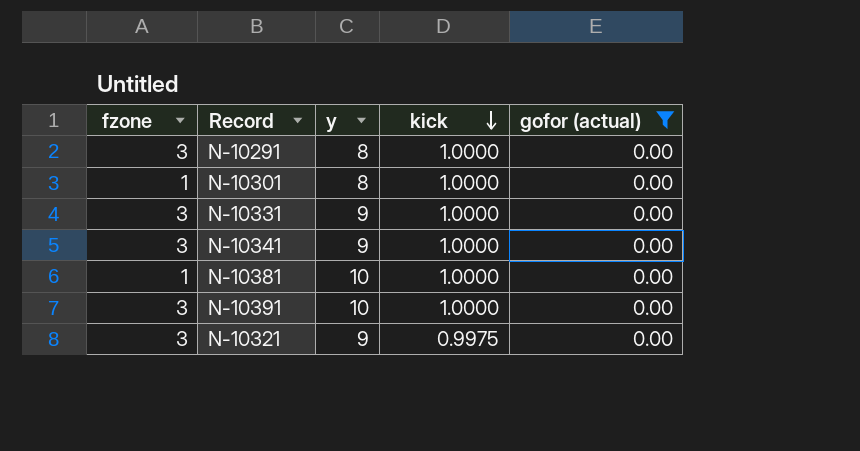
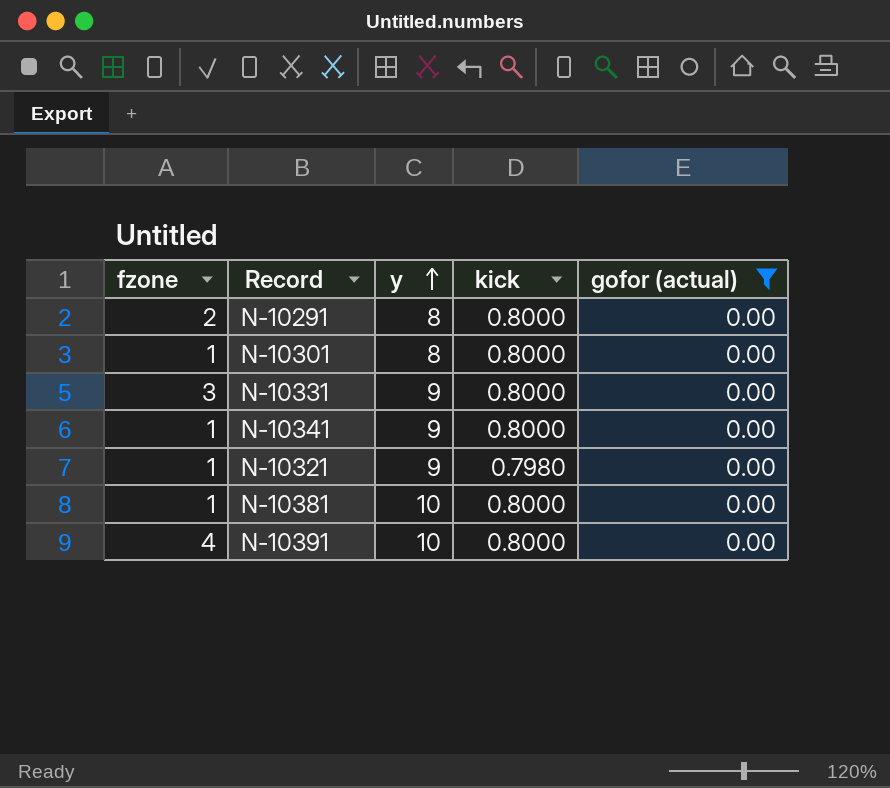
row order: kick descending -> y ascending
N-10291 | fzone: 3 -> 2
N-10291 | kick: 1.0000 -> 0.8000
N-10301 | kick: 1.0000 -> 0.8000
N-10331 | kick: 1.0000 -> 0.8000
N-10341 | fzone: 3 -> 1
N-10341 | kick: 1.0000 -> 0.8000
N-10321 | fzone: 3 -> 1
N-10321 | kick: 0.9975 -> 0.7980
N-10381 | kick: 1.0000 -> 0.8000
N-10391 | fzone: 3 -> 4
N-10391 | kick: 1.0000 -> 0.8000

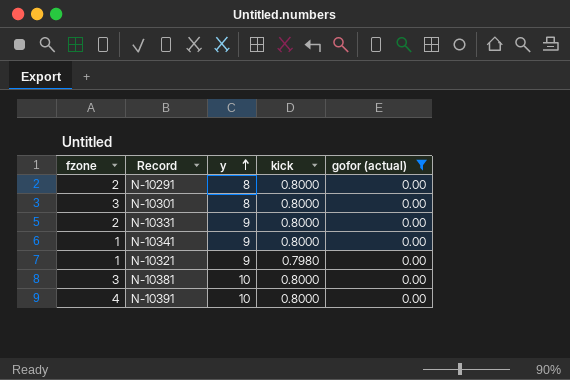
N-10301 | fzone: 1 -> 3
N-10331 | fzone: 3 -> 2
N-10381 | fzone: 1 -> 3

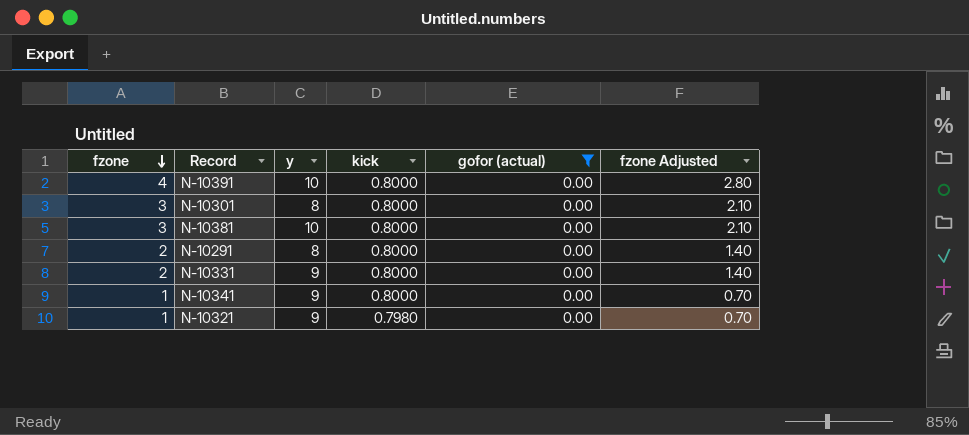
row order: y ascending -> fzone descending
column fzone Adjusted | formula: none -> [fzone] * 0.7

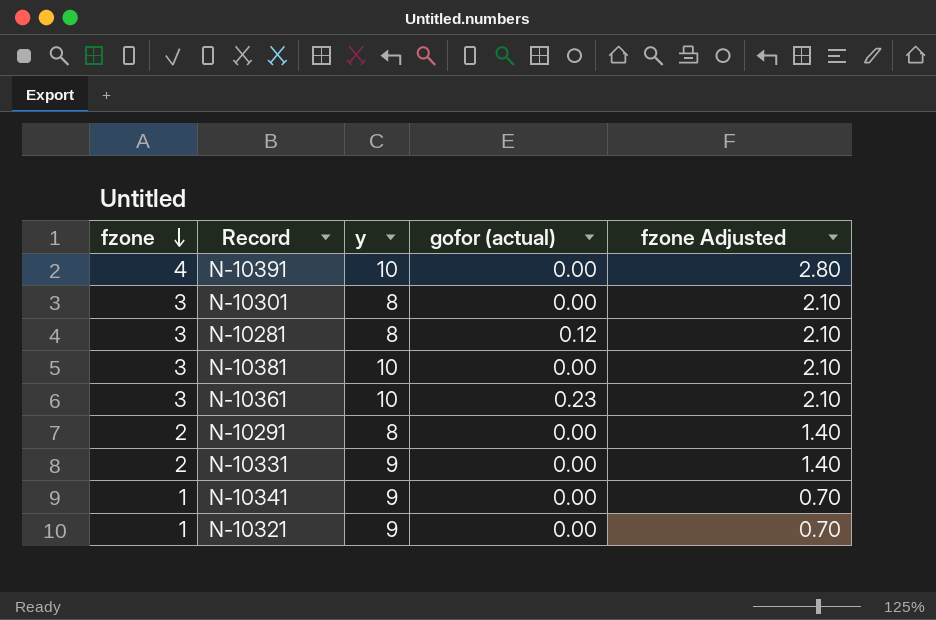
filter: gofor (actual) = 0.00 -> none
column kick | position: 4 -> none

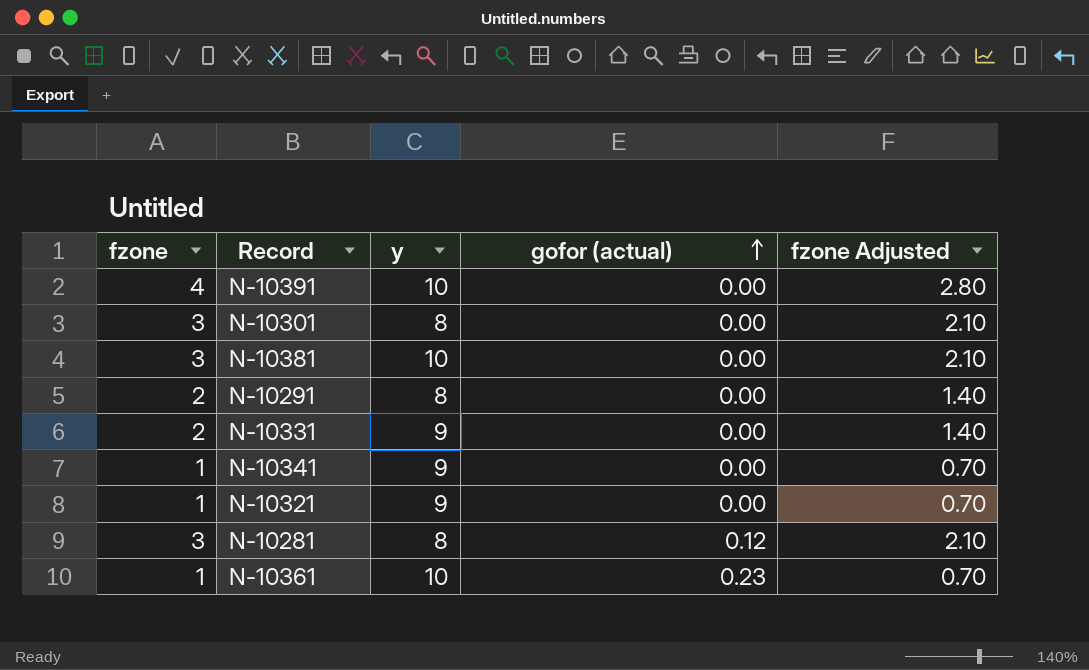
row order: fzone descending -> gofor (actual) ascending
N-10361 | fzone: 3 -> 1
N-10361 | fzone Adjusted: 2.10 -> 0.70

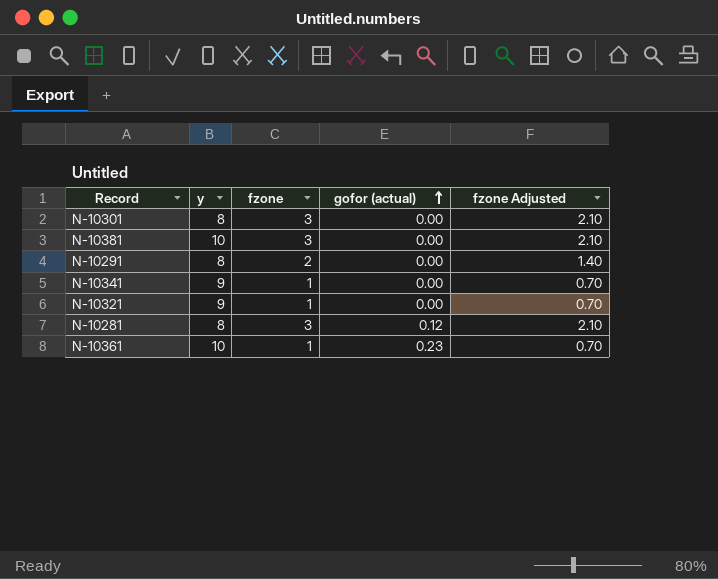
column fzone | position: 1 -> 3
row N-10391: 4 | 10 | 0.00 | 2.80 -> none
row N-10331: 2 | 9 | 0.00 | 1.40 -> none

